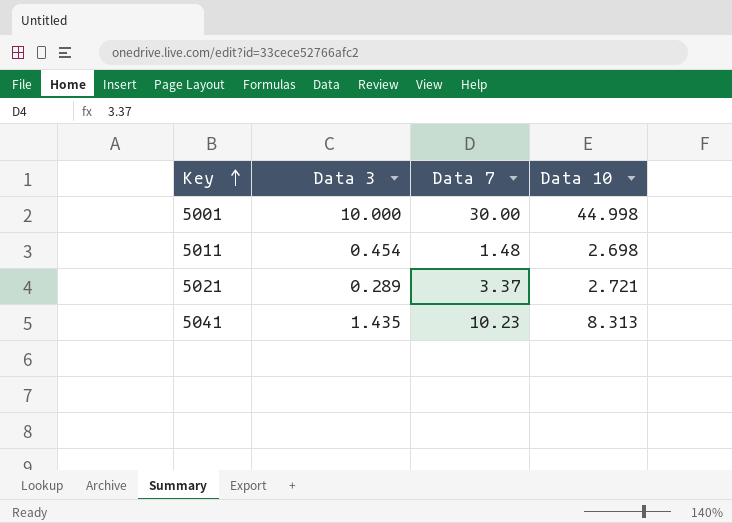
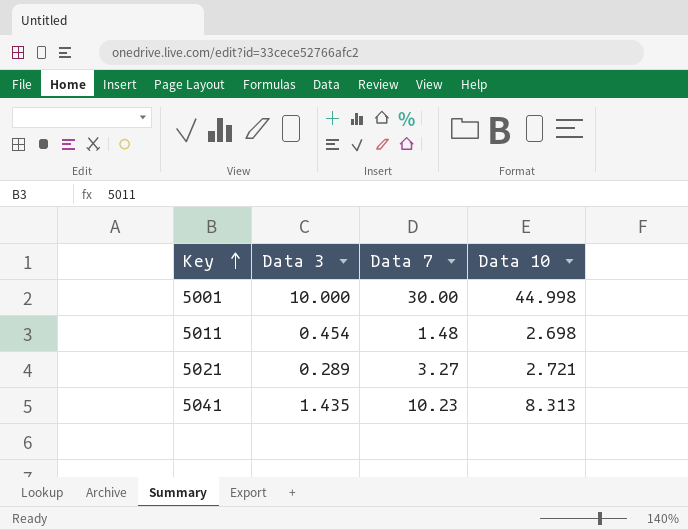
5021 | Data 7: 3.37 -> 3.27

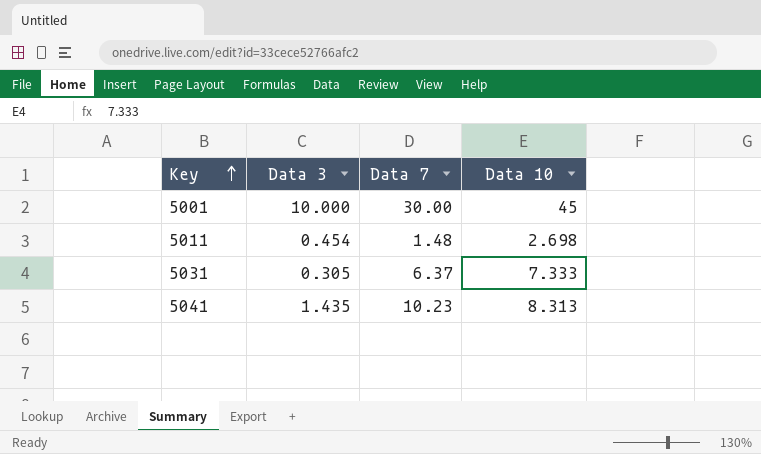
row 5021: 0.289 | 3.27 | 2.721 -> none
5001 | Data 10: 44.998 -> 45
row 5031: none -> 0.305 | 6.37 | 7.333

